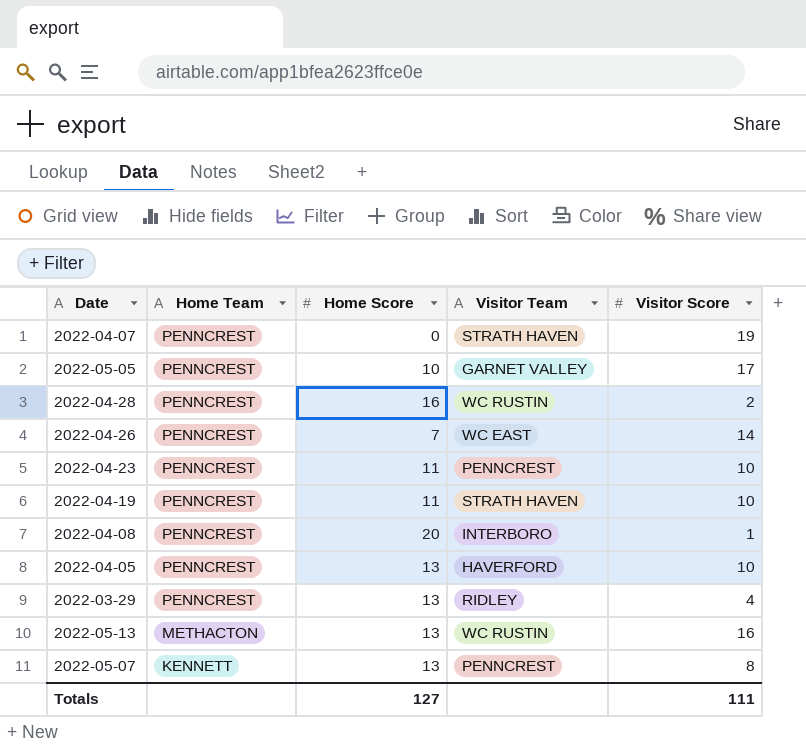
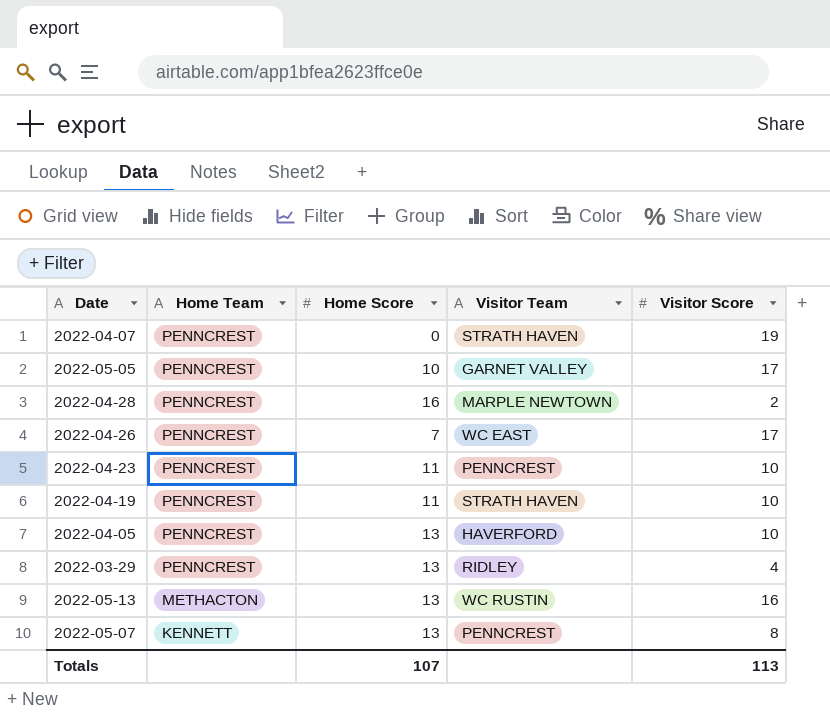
row 2022-04-08: PENNCREST | 20 | INTERBORO | 1 -> none
2022-04-28 | Visitor Team: WC RUSTIN -> MARPLE NEWTOWN
2022-04-26 | Visitor Score: 14 -> 17
Totals | Home Score: 127 -> 107
Totals | Visitor Score: 111 -> 113

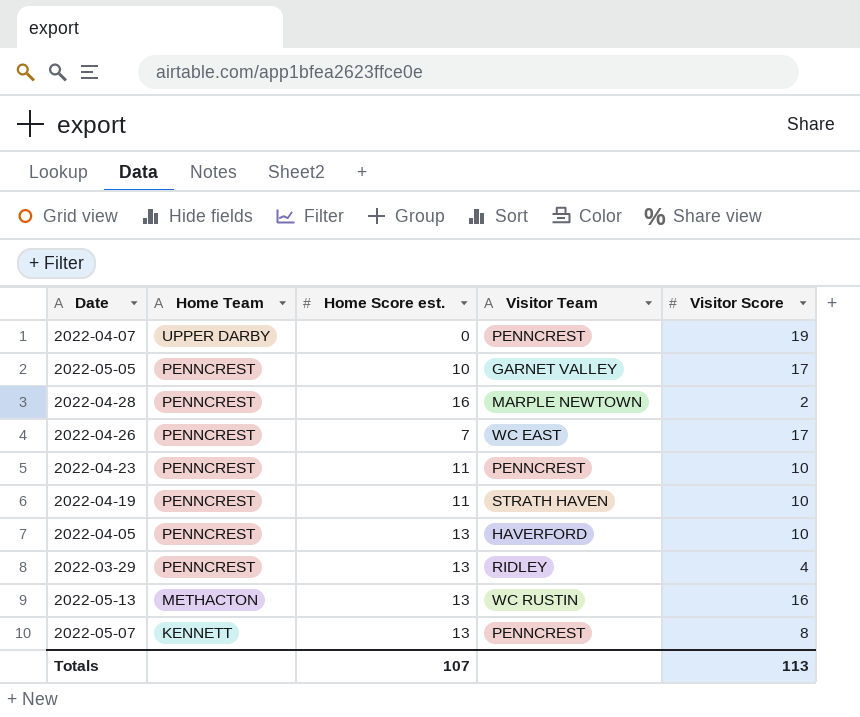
column name: Home Score -> Home Score est.
2022-04-07 | Home Team: PENNCREST -> UPPER DARBY
2022-04-07 | Visitor Team: STRATH HAVEN -> PENNCREST

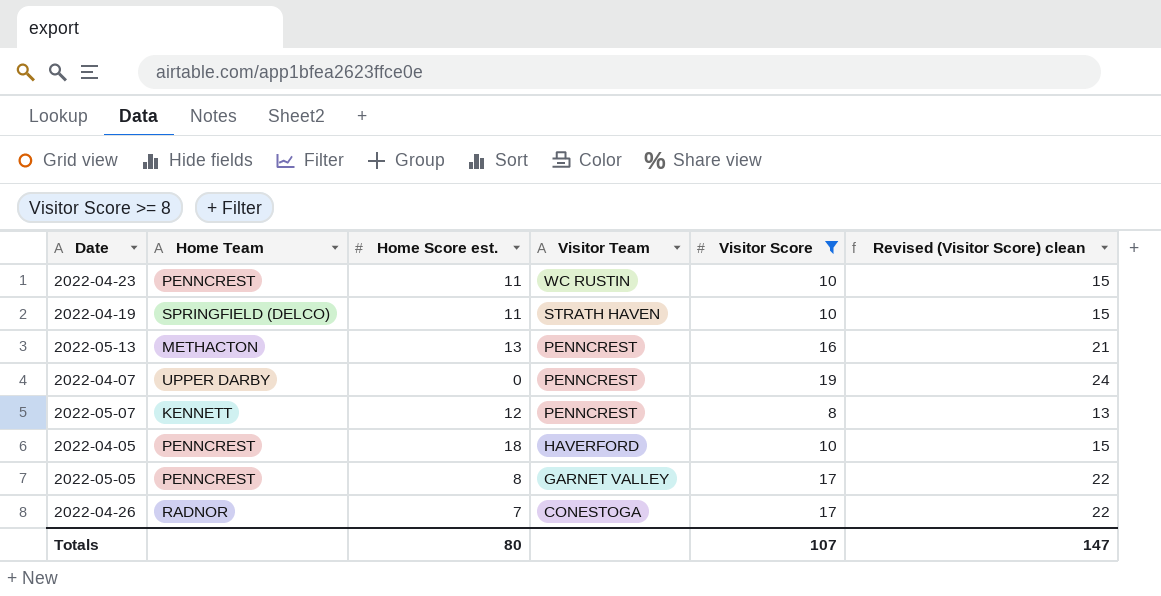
filter: none -> Visitor Score >= 8
row order: Home Team descending -> Visitor Team descending
column Revised (Visitor Score) clean | formula: none -> [Visitor Score] + 5
2022-04-23 | Visitor Team: PENNCREST -> WC RUSTIN
2022-04-19 | Home Team: PENNCREST -> SPRINGFIELD (DELCO)
2022-05-13 | Visitor Team: WC RUSTIN -> PENNCREST
2022-05-07 | Home Score est.: 13 -> 12
2022-04-05 | Home Score est.: 13 -> 18
2022-05-05 | Home Score est.: 10 -> 8
2022-04-26 | Home Team: PENNCREST -> RADNOR
2022-04-26 | Visitor Team: WC EAST -> CONESTOGA
Totals | Home Score est.: 107 -> 80
Totals | Visitor Score: 113 -> 107

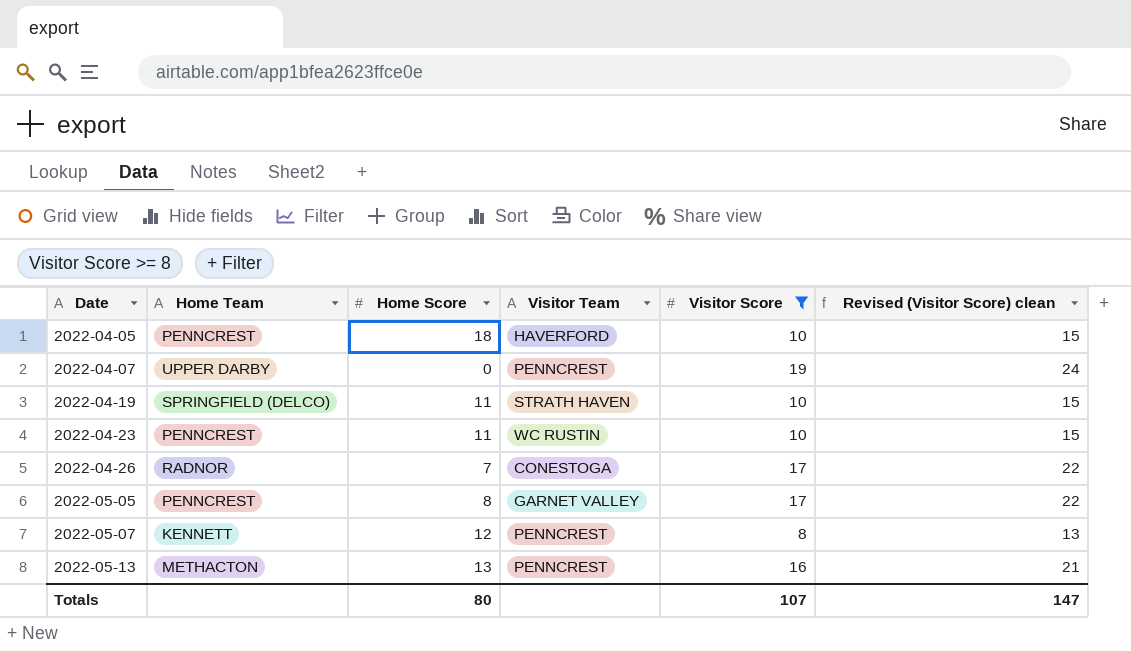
row order: Visitor Team descending -> Date ascending
column name: Home Score est. -> Home Score

